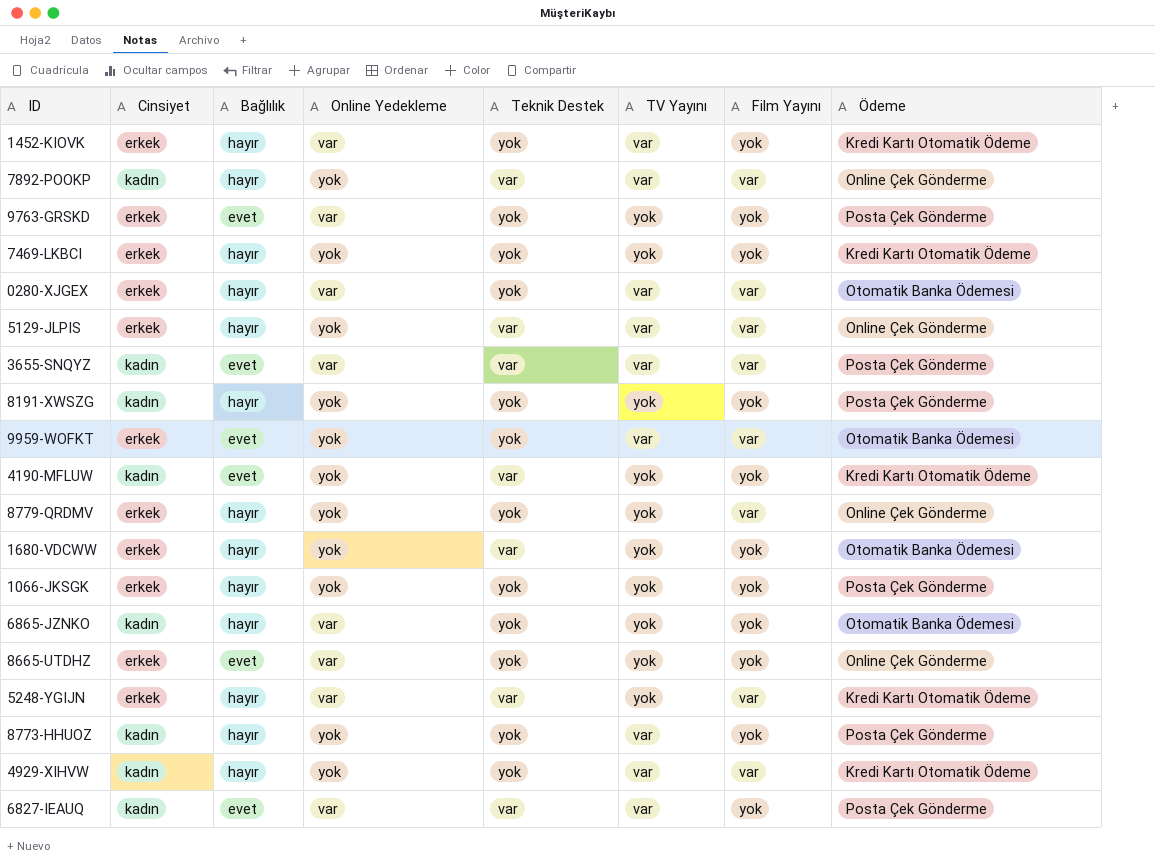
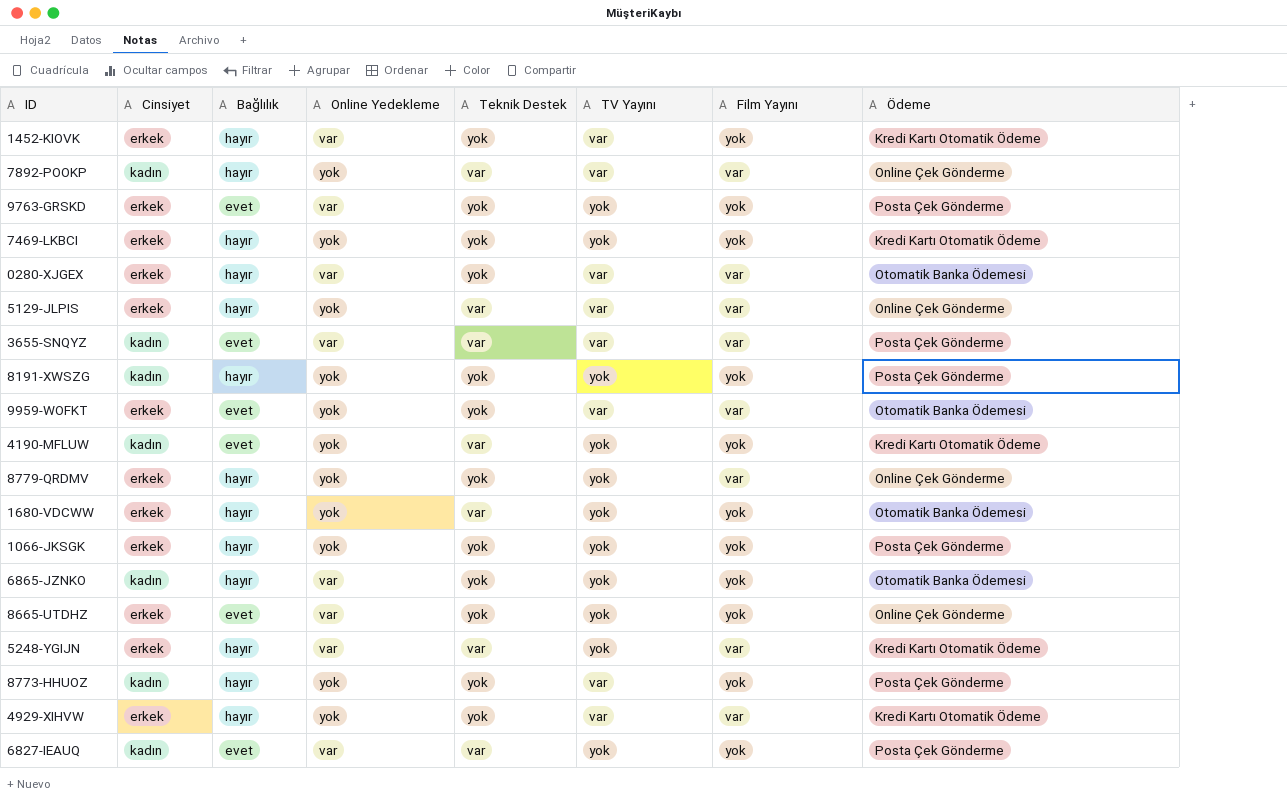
4929-XIHVW | Cinsiyet: kadın -> erkek
6827-IEAUQ | TV Yayını: var -> yok

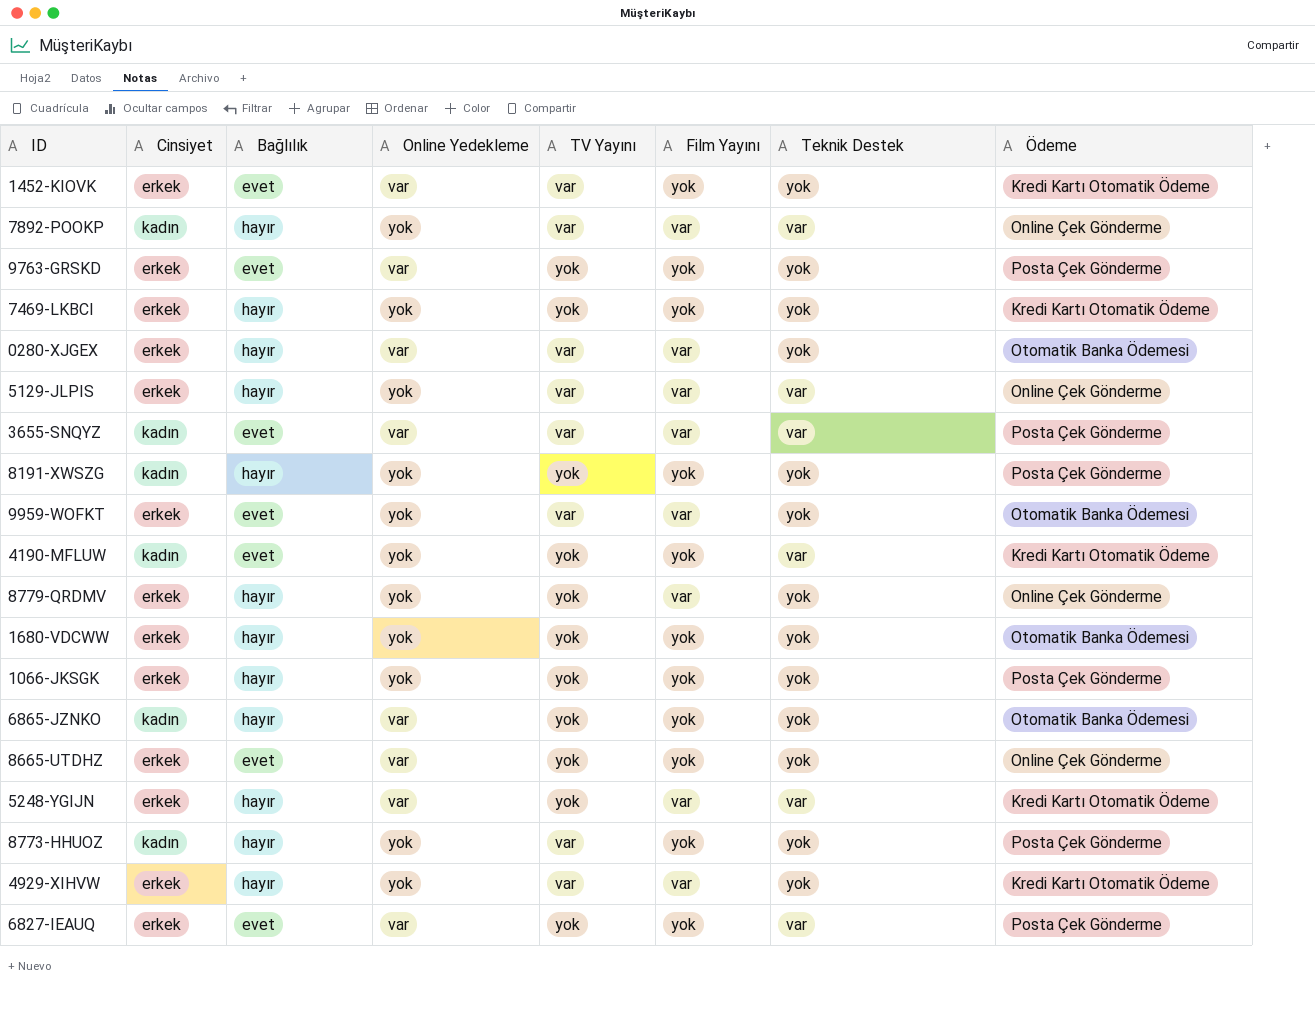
column Teknik Destek | position: 5 -> 7
1452-KIOVK | Bağlılık: hayır -> evet
1680-VDCWW | Teknik Destek: var -> yok
6827-IEAUQ | Cinsiyet: kadın -> erkek

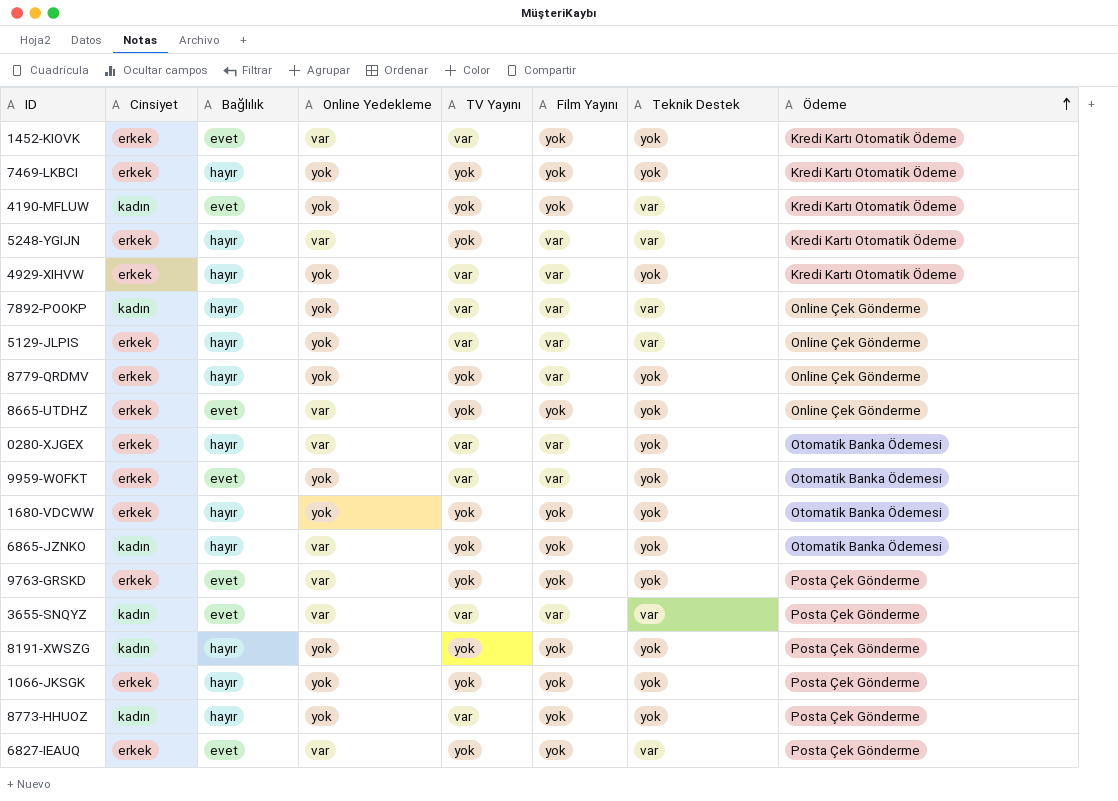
row order: none -> Ödeme ascending

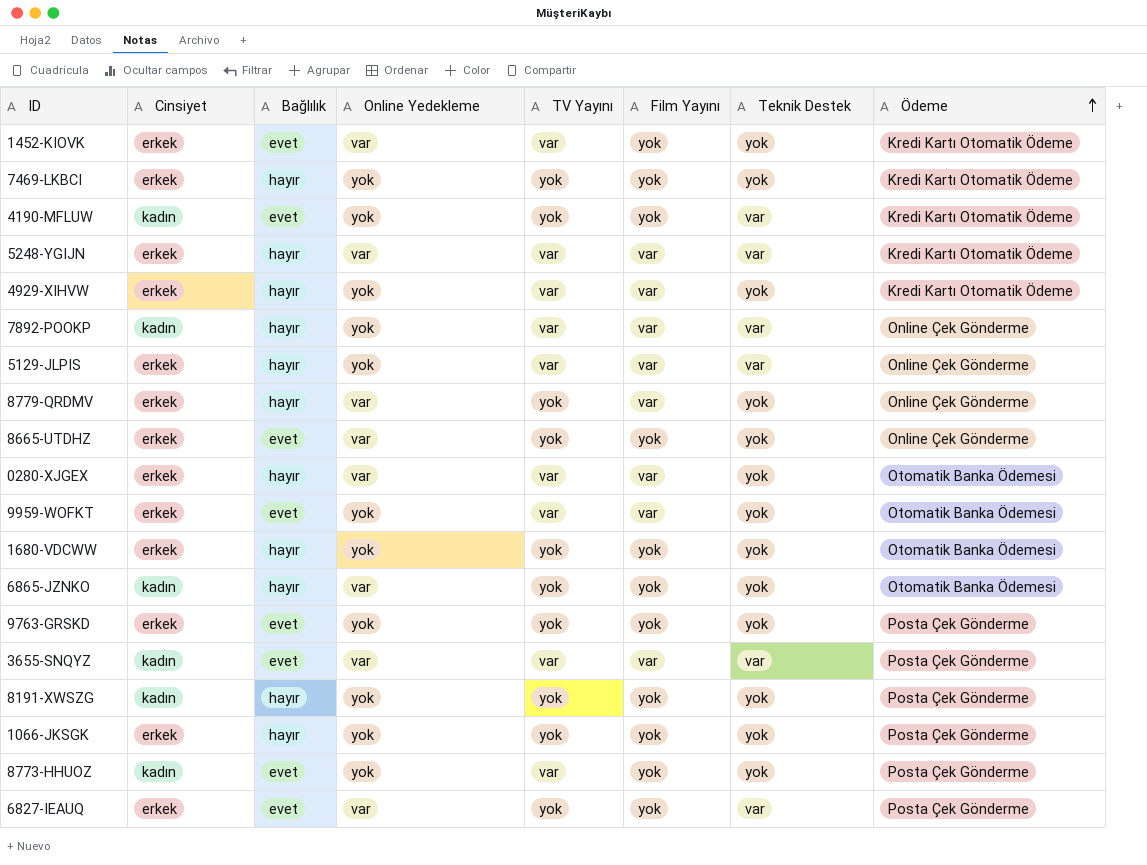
5248-YGIJN | TV Yayını: yok -> var
8779-QRDMV | Online Yedekleme: yok -> var
9763-GRSKD | Online Yedekleme: var -> yok
8773-HHUOZ | Bağlılık: hayır -> evet

